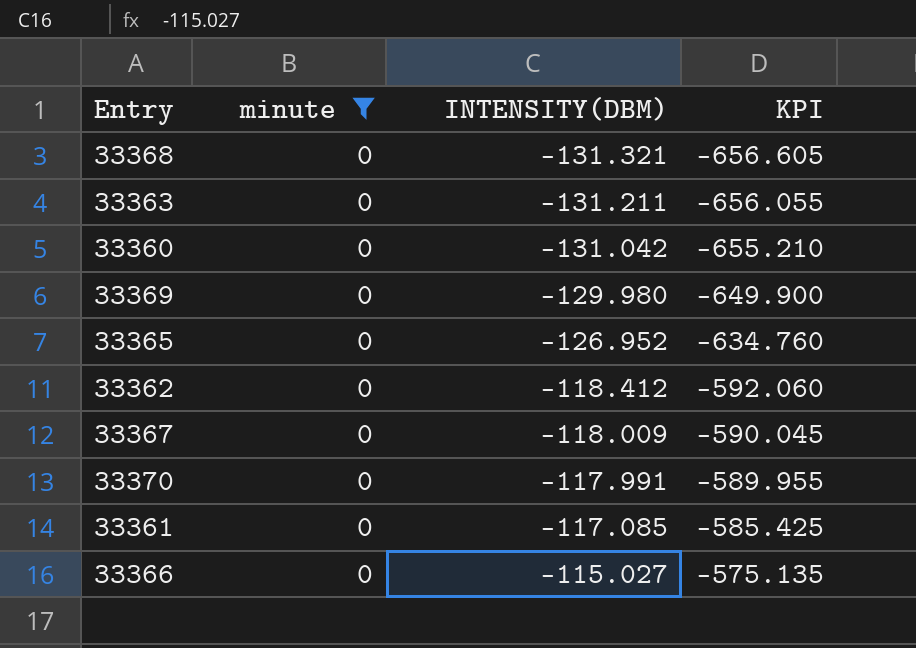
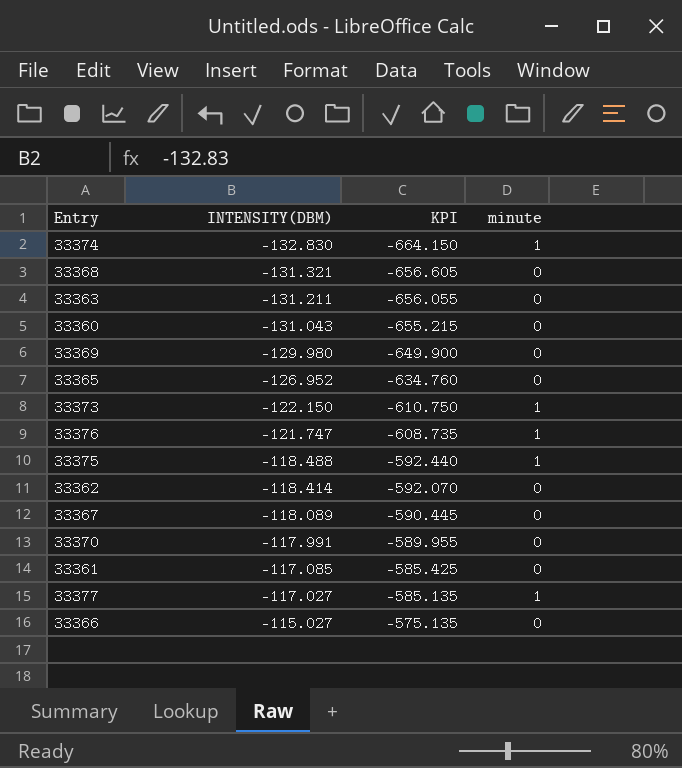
filter: minute = 0 -> none
column minute | position: 2 -> 4
33360 | INTENSITY(DBM): -131.042 -> -131.043
33360 | KPI: -655.210 -> -655.215
33362 | INTENSITY(DBM): -118.412 -> -118.414
33362 | KPI: -592.060 -> -592.070
33367 | INTENSITY(DBM): -118.009 -> -118.089
33367 | KPI: -590.045 -> -590.445

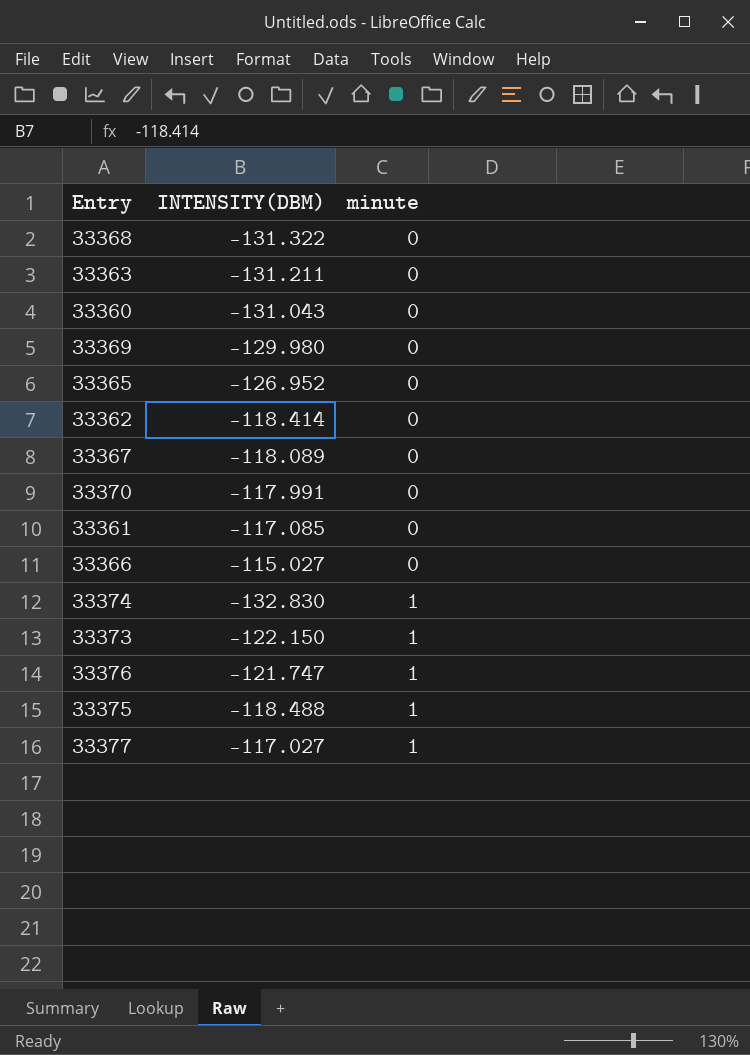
row order: INTENSITY(DBM) ascending -> minute ascending
column KPI | formula: [INTENSITY(DBM)] * 5 -> none
33368 | INTENSITY(DBM): -131.321 -> -131.322

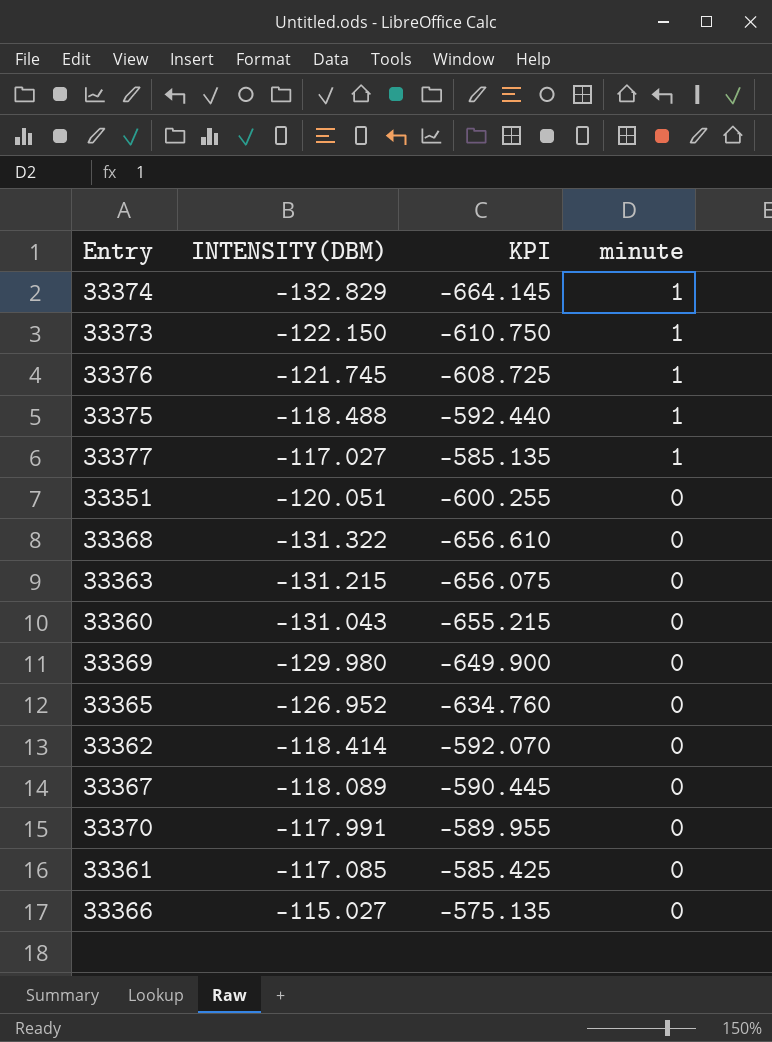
row order: minute ascending -> minute descending
column KPI | formula: none -> [INTENSITY(DBM)] * 5
33374 | INTENSITY(DBM): -132.830 -> -132.829
33376 | INTENSITY(DBM): -121.747 -> -121.745
row 33351: none -> -120.051 | -600.255 | 0
33363 | INTENSITY(DBM): -131.211 -> -131.215

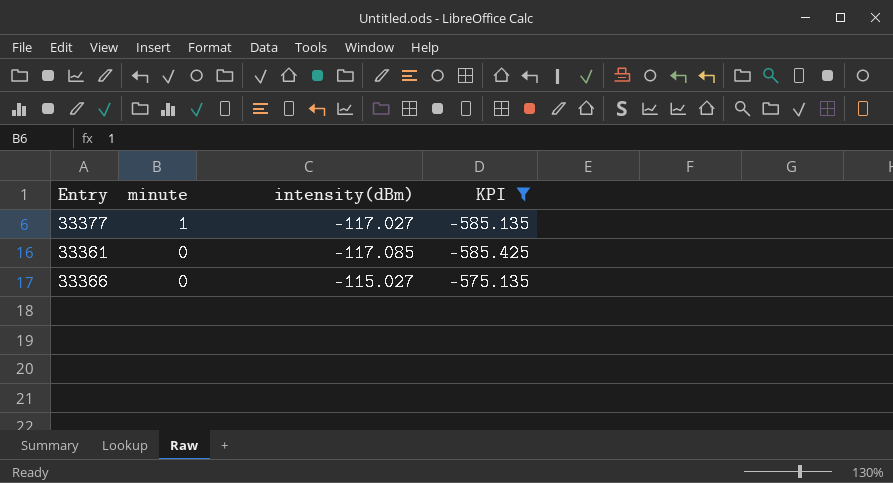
filter: none -> KPI >= -585.425
column minute | position: 4 -> 2
column name: INTENSITY(DBM) -> intensity(dBm)

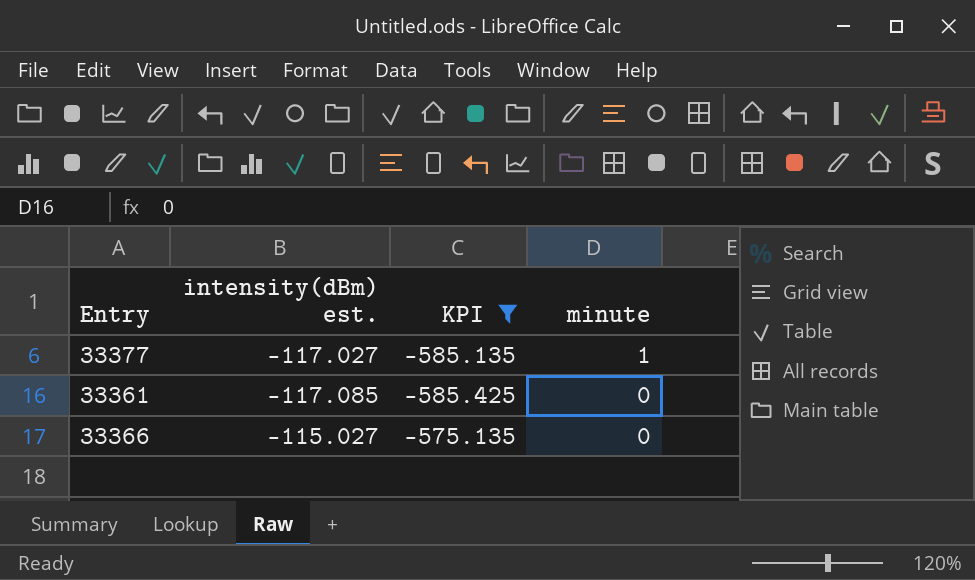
column name: intensity(dBm) -> intensity(dBm) est.
column minute | position: 2 -> 4

